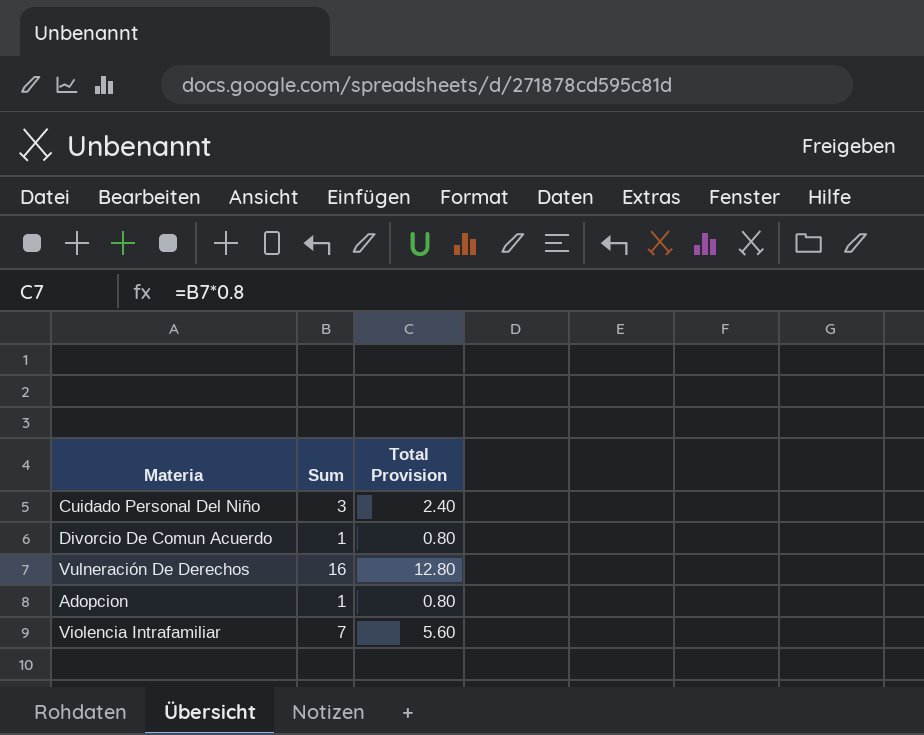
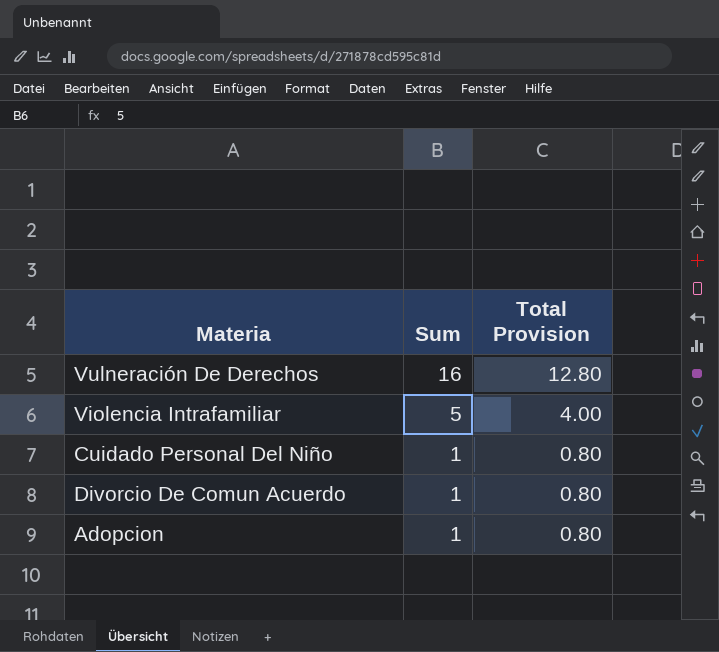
row order: none -> Sum descending
Violencia Intrafamiliar | Sum: 7 -> 5
Violencia Intrafamiliar | Total Provision: 5.60 -> 4.00
Cuidado Personal Del Niño | Sum: 3 -> 1
Cuidado Personal Del Niño | Total Provision: 2.40 -> 0.80

